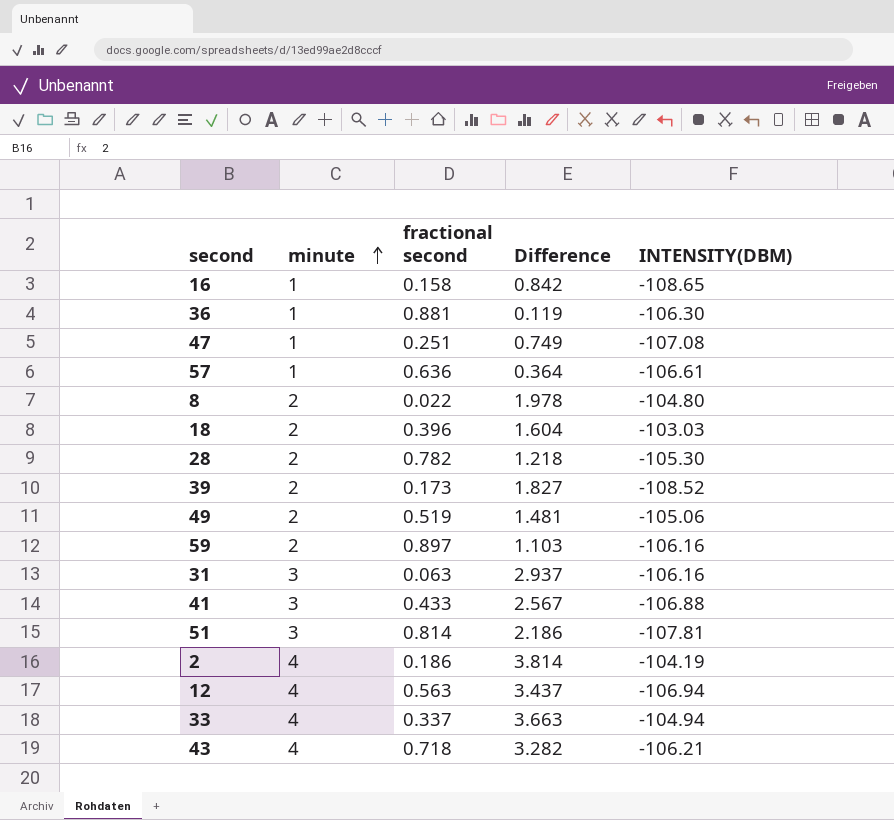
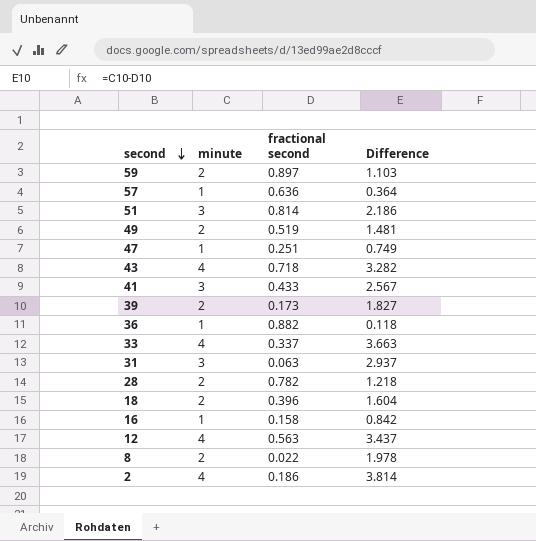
row order: minute ascending -> second descending
column INTENSITY(DBM) | position: 5 -> none
36 | fractional second: 0.881 -> 0.882
36 | Difference: 0.119 -> 0.118

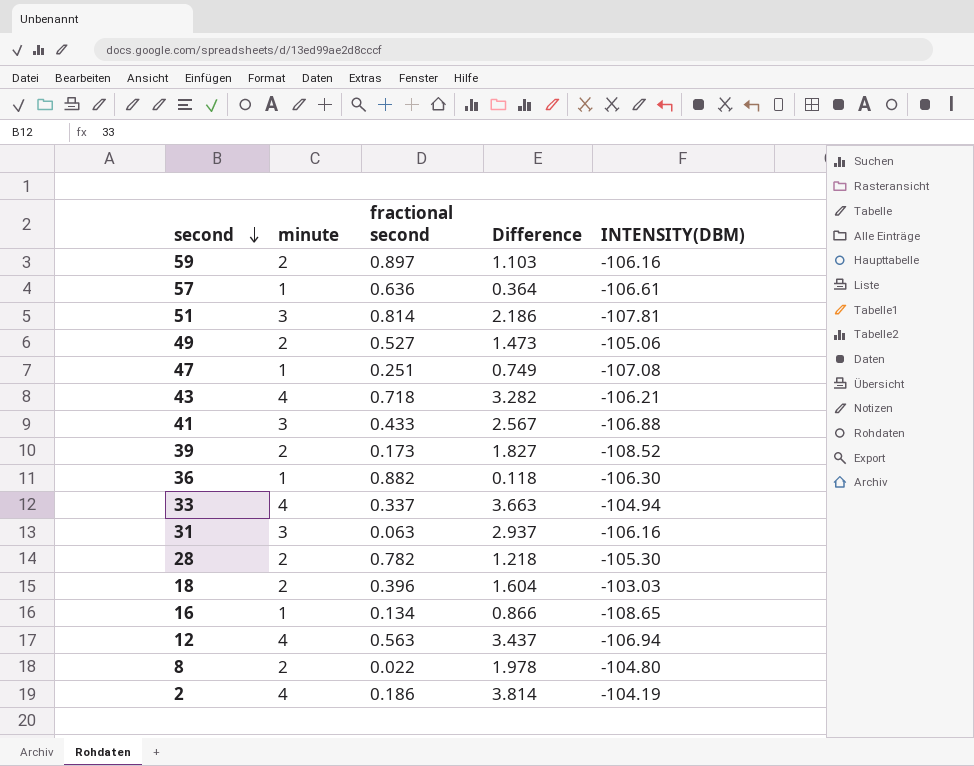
column INTENSITY(DBM) | position: none -> 5
49 | fractional second: 0.519 -> 0.527
49 | Difference: 1.481 -> 1.473
16 | fractional second: 0.158 -> 0.134
16 | Difference: 0.842 -> 0.866

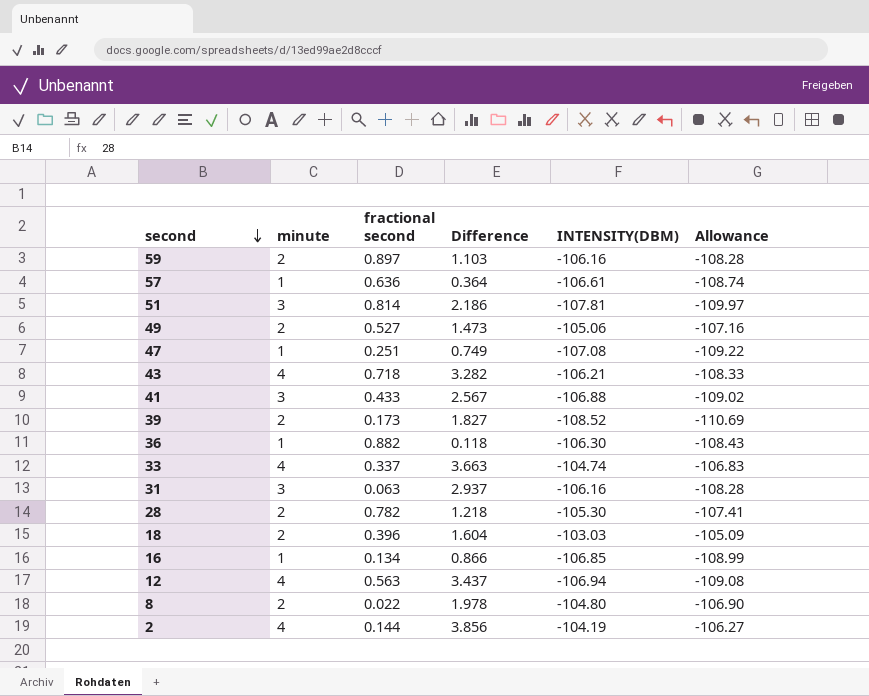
column Allowance | formula: none -> [INTENSITY(DBM)] * 1.02
33 | INTENSITY(DBM): -104.94 -> -104.74
16 | INTENSITY(DBM): -108.65 -> -106.85
2 | fractional second: 0.186 -> 0.144
2 | Difference: 3.814 -> 3.856

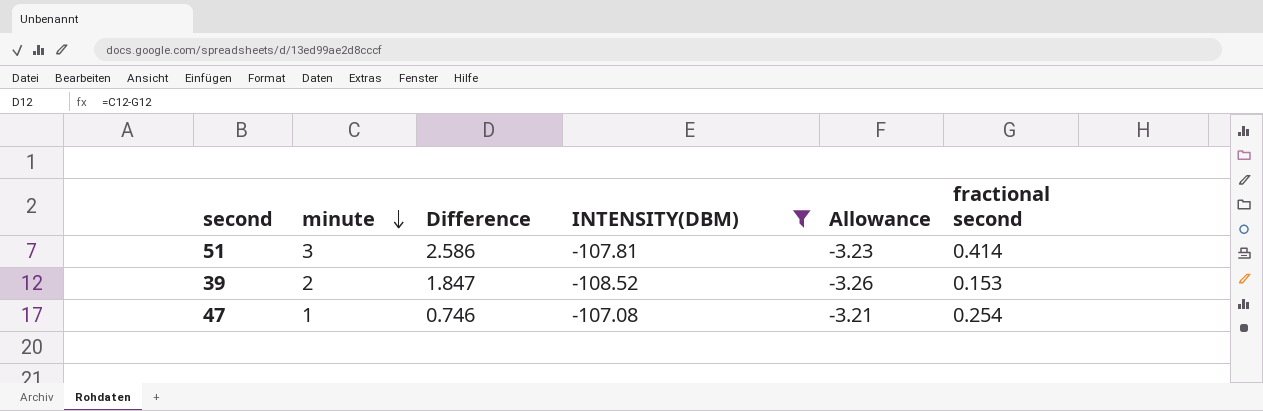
filter: none -> INTENSITY(DBM) <= -107.08
row order: second descending -> minute descending
column Allowance | formula: [INTENSITY(DBM)] * 1.02 -> [INTENSITY(DBM)] * 0.03
column fractional second | position: 3 -> 6
51 | Difference: 2.186 -> 2.586
51 | fractional second: 0.814 -> 0.414
39 | Difference: 1.827 -> 1.847
39 | fractional second: 0.173 -> 0.153
47 | Difference: 0.749 -> 0.746
47 | fractional second: 0.251 -> 0.254

